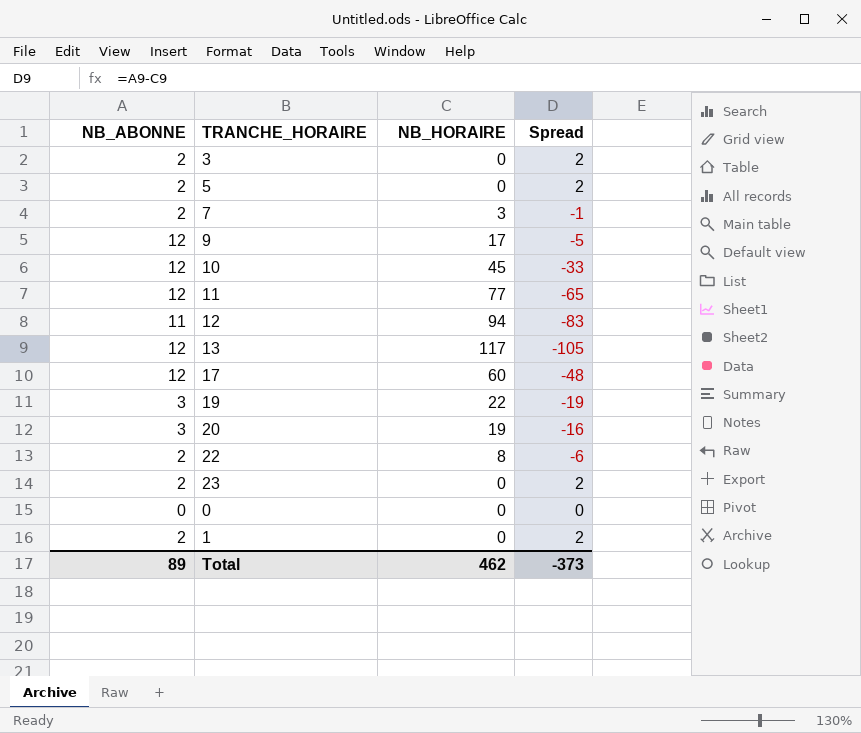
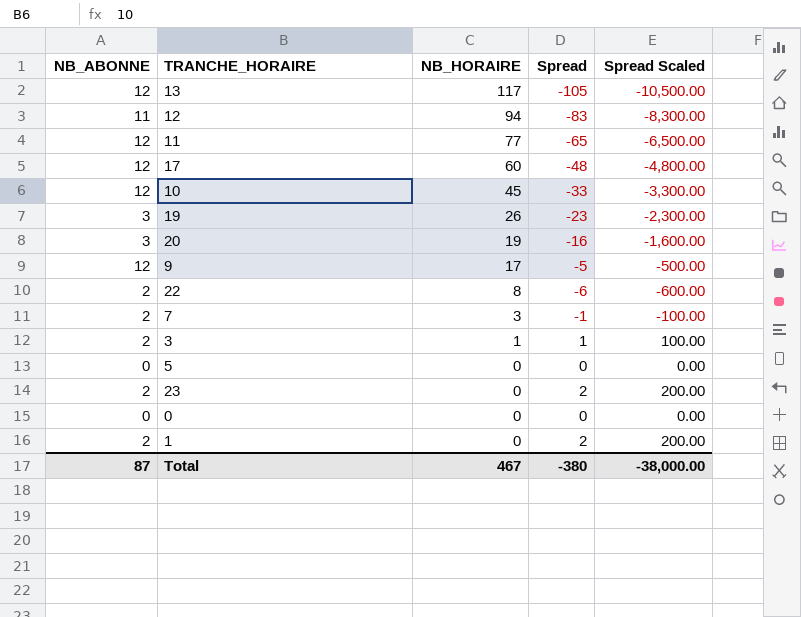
row order: none -> NB_HORAIRE descending
column Spread Scaled | formula: none -> [Spread] * 100
19 | NB_HORAIRE: 22 -> 26
19 | Spread: -19 -> -23
3 | NB_HORAIRE: 0 -> 1
3 | Spread: 2 -> 1
5 | NB_ABONNE: 2 -> 0
5 | Spread: 2 -> 0
Total | NB_ABONNE: 89 -> 87
Total | NB_HORAIRE: 462 -> 467
Total | Spread: -373 -> -380

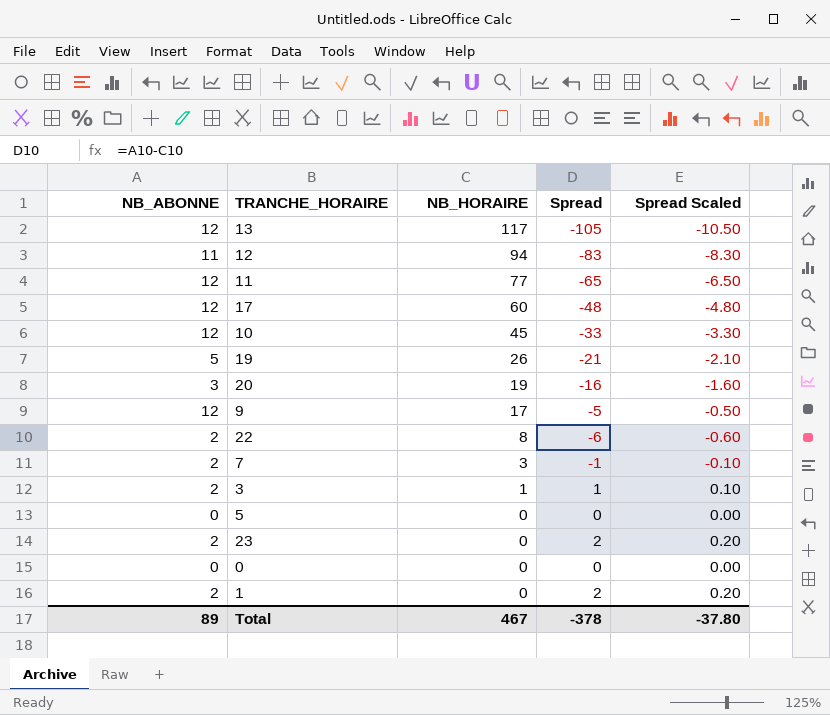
column Spread Scaled | formula: [Spread] * 100 -> [Spread] * 0.1
19 | NB_ABONNE: 3 -> 5
19 | Spread: -23 -> -21
Total | NB_ABONNE: 87 -> 89
Total | Spread: -380 -> -378
Total | Spread Scaled: -38,000.00 -> -37.80

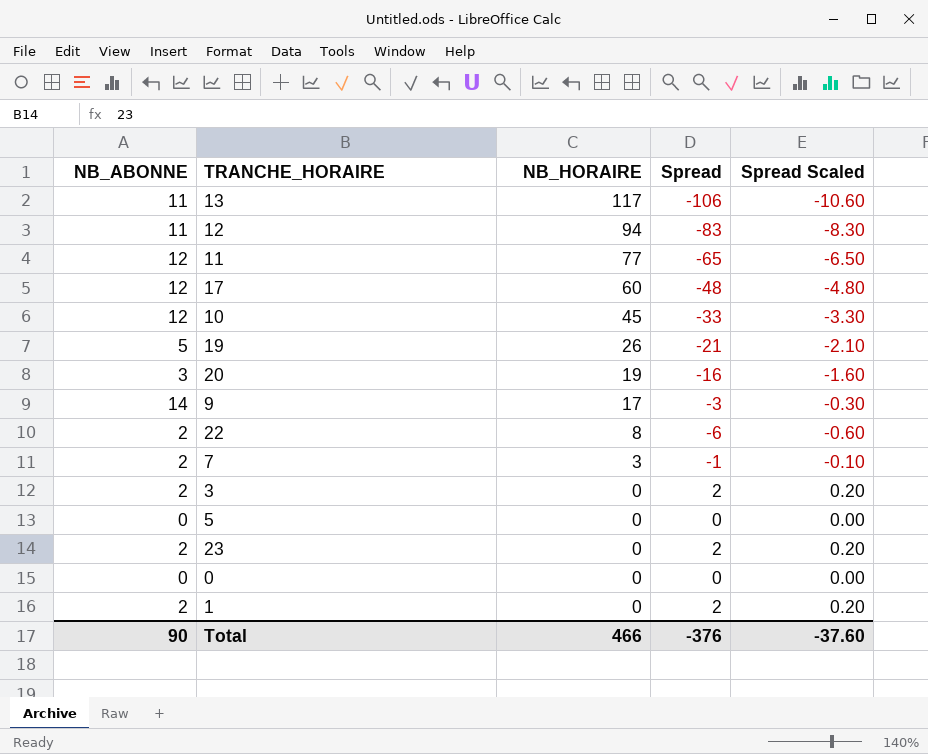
13 | NB_ABONNE: 12 -> 11
13 | Spread: -105 -> -106
13 | Spread Scaled: -10.50 -> -10.60
9 | NB_ABONNE: 12 -> 14
9 | Spread: -5 -> -3
9 | Spread Scaled: -0.50 -> -0.30
3 | NB_HORAIRE: 1 -> 0
3 | Spread: 1 -> 2
3 | Spread Scaled: 0.10 -> 0.20
Total | NB_ABONNE: 89 -> 90
Total | NB_HORAIRE: 467 -> 466
Total | Spread: -378 -> -376
Total | Spread Scaled: -37.80 -> -37.60

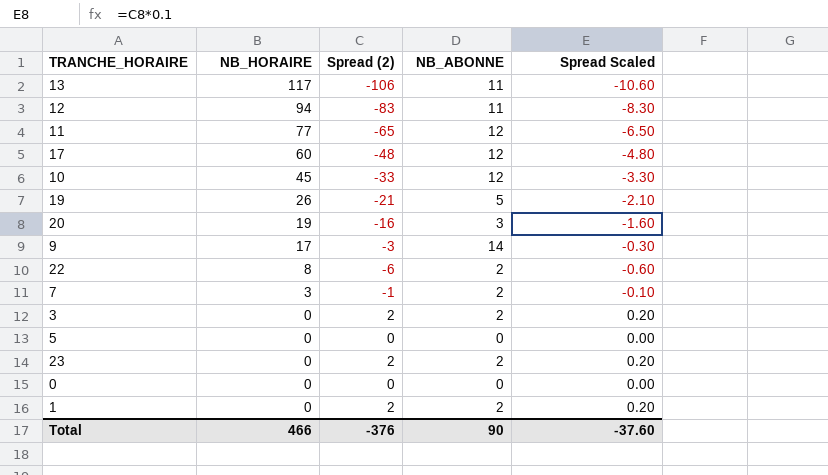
column name: Spread -> Spread (2)
column NB_ABONNE | position: 1 -> 4

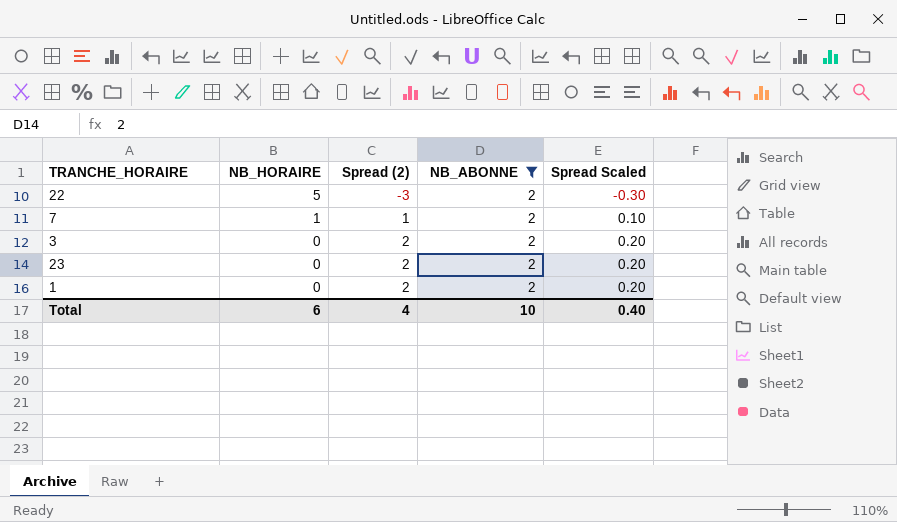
filter: none -> NB_ABONNE = 2
22 | NB_HORAIRE: 8 -> 5
22 | Spread (2): -6 -> -3
22 | Spread Scaled: -0.60 -> -0.30
7 | NB_HORAIRE: 3 -> 1
7 | Spread (2): -1 -> 1
7 | Spread Scaled: -0.10 -> 0.10
Total | NB_HORAIRE: 466 -> 6
Total | Spread (2): -376 -> 4
Total | NB_ABONNE: 90 -> 10
Total | Spread Scaled: -37.60 -> 0.40

